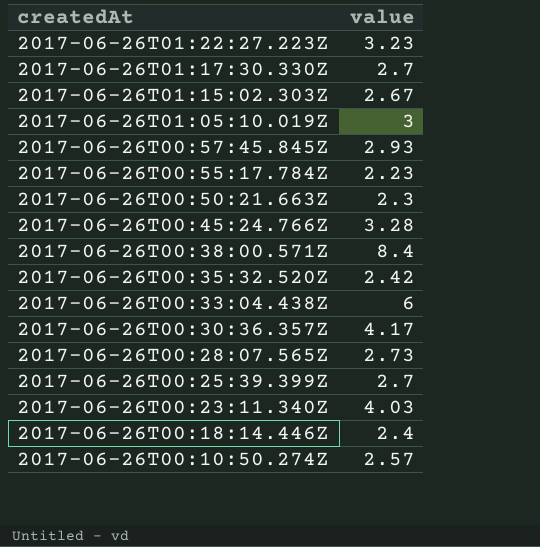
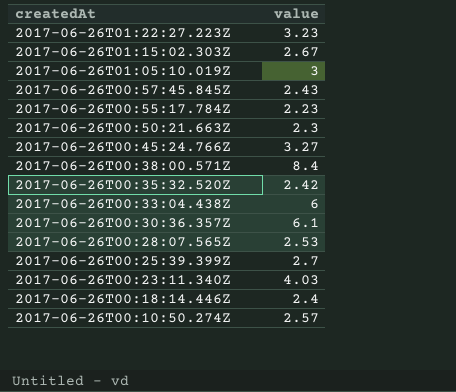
row 2017-06-26T01:17:30.330Z: 2.7 -> none
2017-06-26T00:57:45.845Z | value: 2.93 -> 2.43
2017-06-26T00:45:24.766Z | value: 3.28 -> 3.27
2017-06-26T00:30:36.357Z | value: 4.17 -> 6.1
2017-06-26T00:28:07.565Z | value: 2.73 -> 2.53

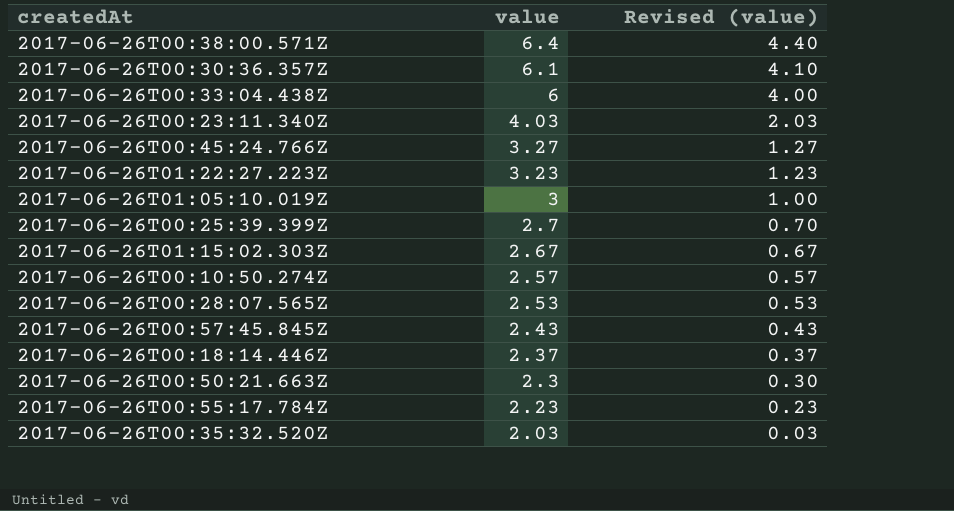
row order: createdAt descending -> value descending
column Revised (value) | formula: none -> [value] - 2
2017-06-26T00:38:00.571Z | value: 8.4 -> 6.4
2017-06-26T00:18:14.446Z | value: 2.4 -> 2.37
2017-06-26T00:35:32.520Z | value: 2.42 -> 2.03

